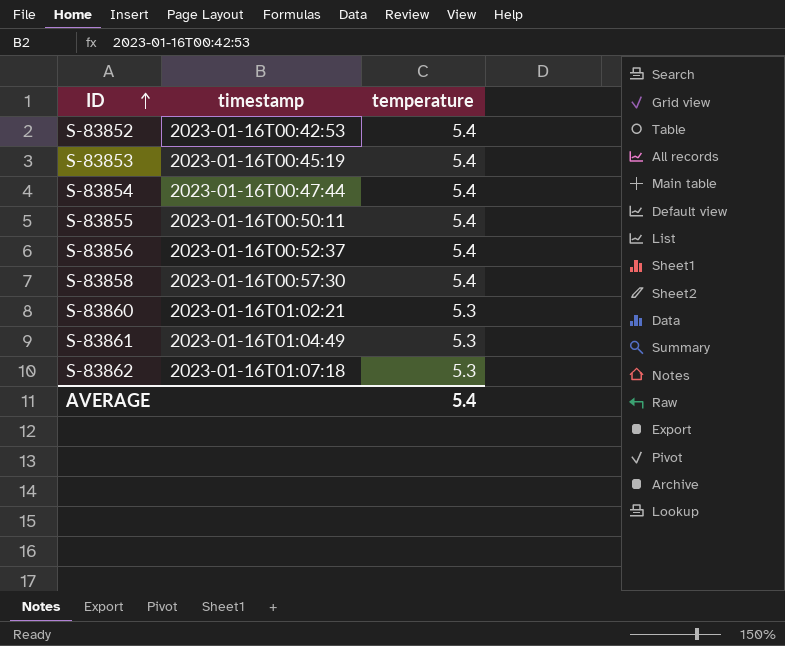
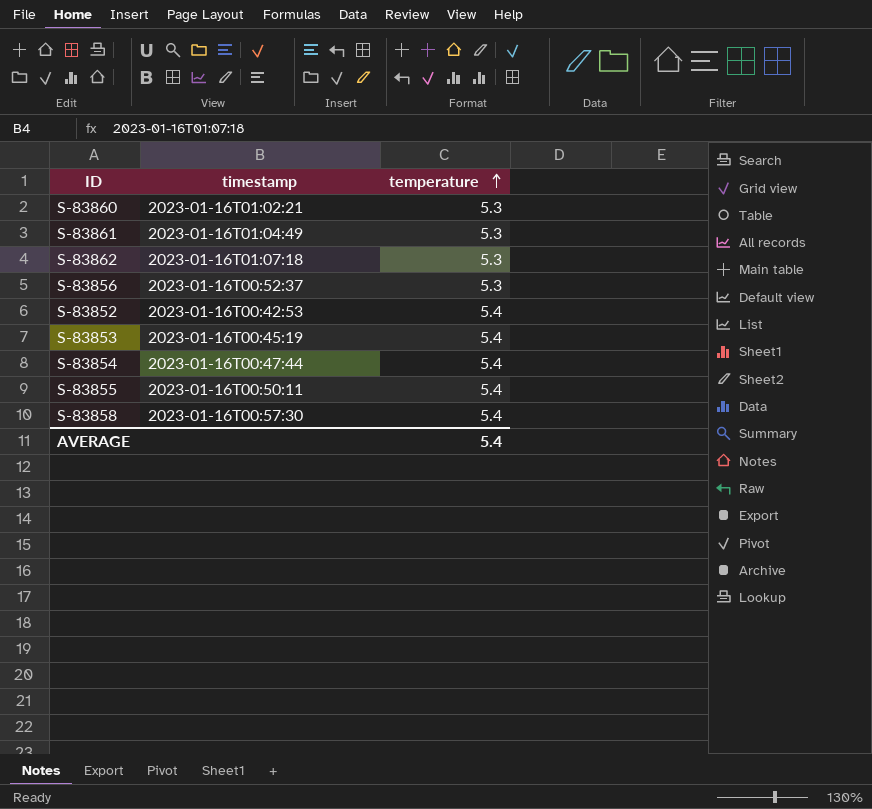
row order: ID ascending -> temperature ascending
S-83856 | temperature: 5.4 -> 5.3

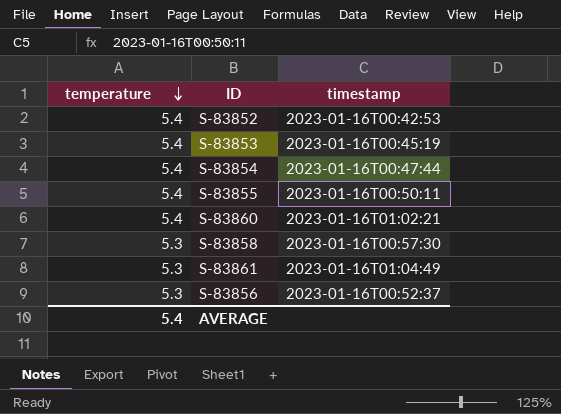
row order: temperature ascending -> temperature descending
column temperature | position: 3 -> 1
row S-83862: 2023-01-16T01:07:18 | 5.3 -> none
S-83860 | temperature: 5.3 -> 5.4
S-83858 | temperature: 5.4 -> 5.3

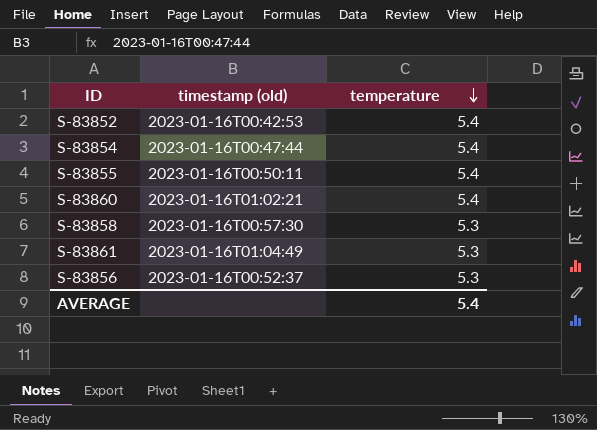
column name: timestamp -> timestamp (old)
column temperature | position: 1 -> 3
row S-83853: 5.4 | 2023-01-16T00:45:19 -> none

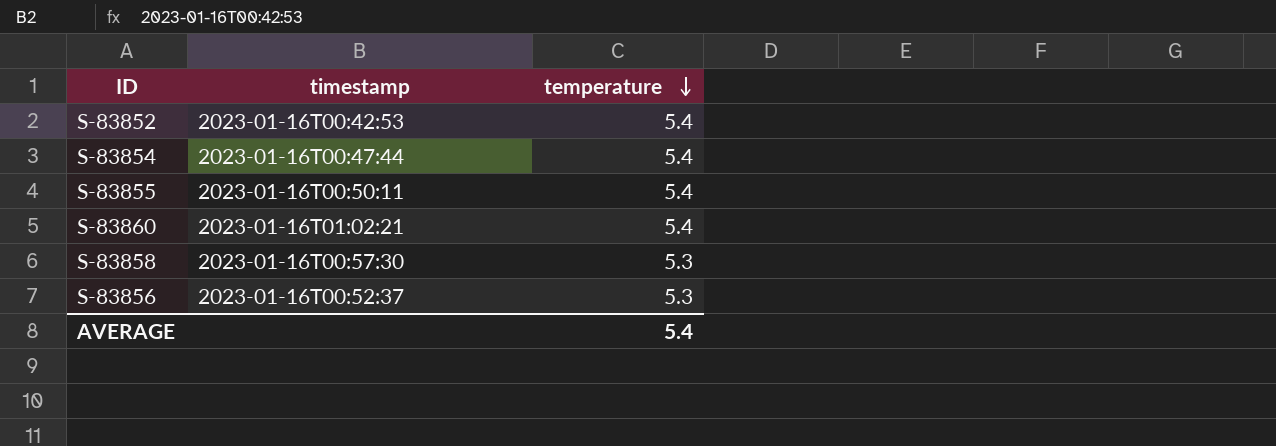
column name: timestamp (old) -> timestamp
row S-83861: 2023-01-16T01:04:49 | 5.3 -> none

